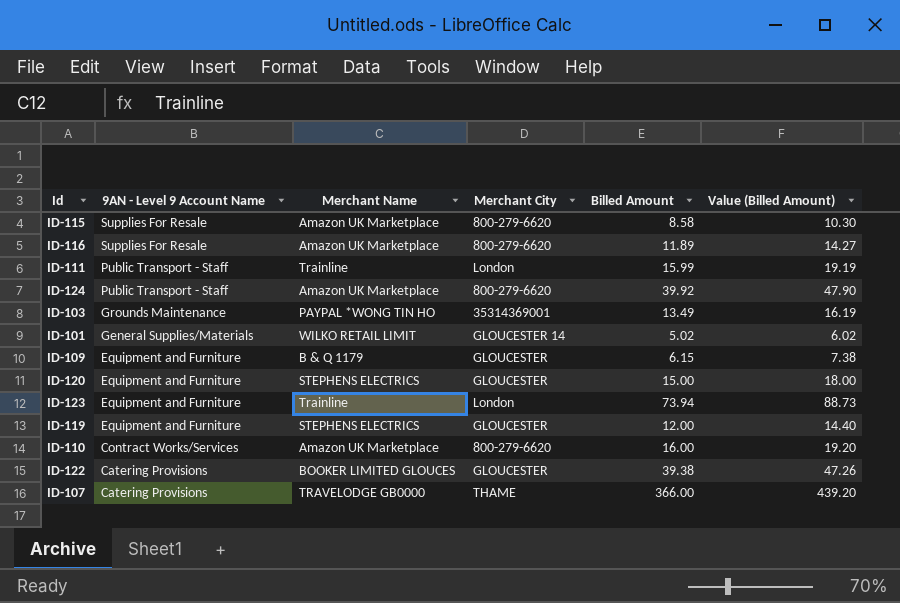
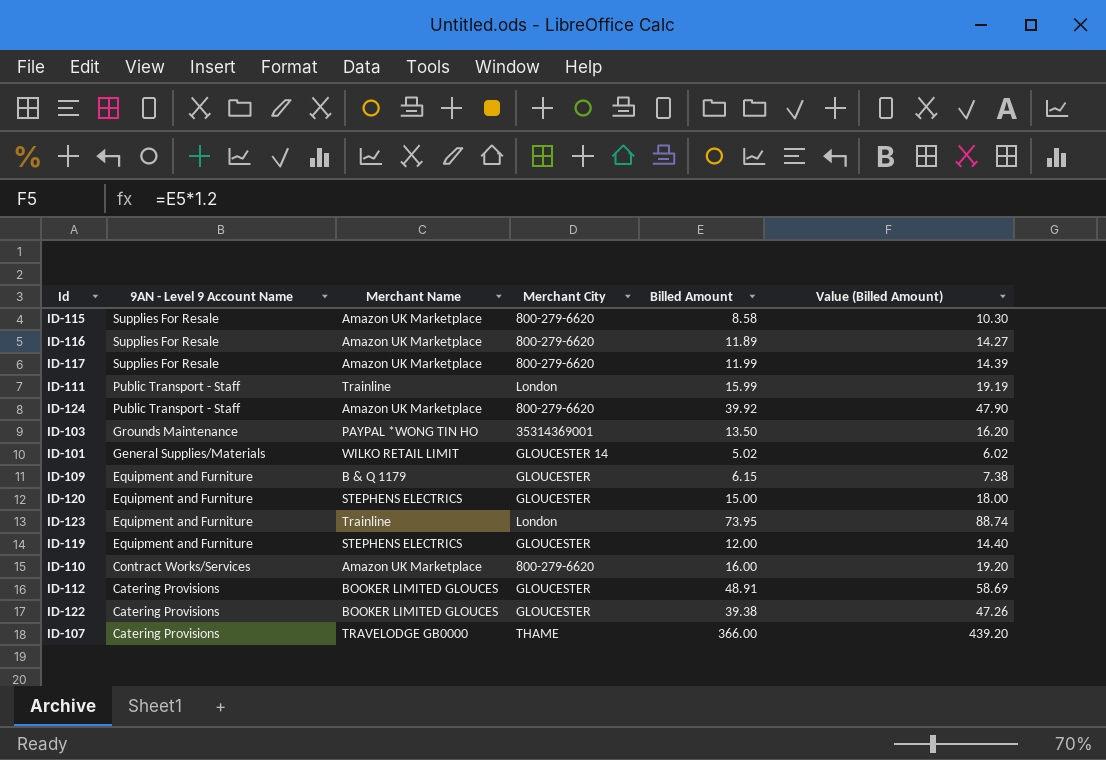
row ID-117: none -> Supplies For Resale | Amazon UK Marketplace | 800-279-6620 | 11.99 | 14.39
ID-103 | Billed Amount: 13.49 -> 13.50
ID-103 | Value (Billed Amount): 16.19 -> 16.20
ID-123 | Billed Amount: 73.94 -> 73.95
ID-123 | Value (Billed Amount): 88.73 -> 88.74
row ID-112: none -> Catering Provisions | BOOKER LIMITED GLOUCES | GLOUCESTER | 48.91 | 58.69

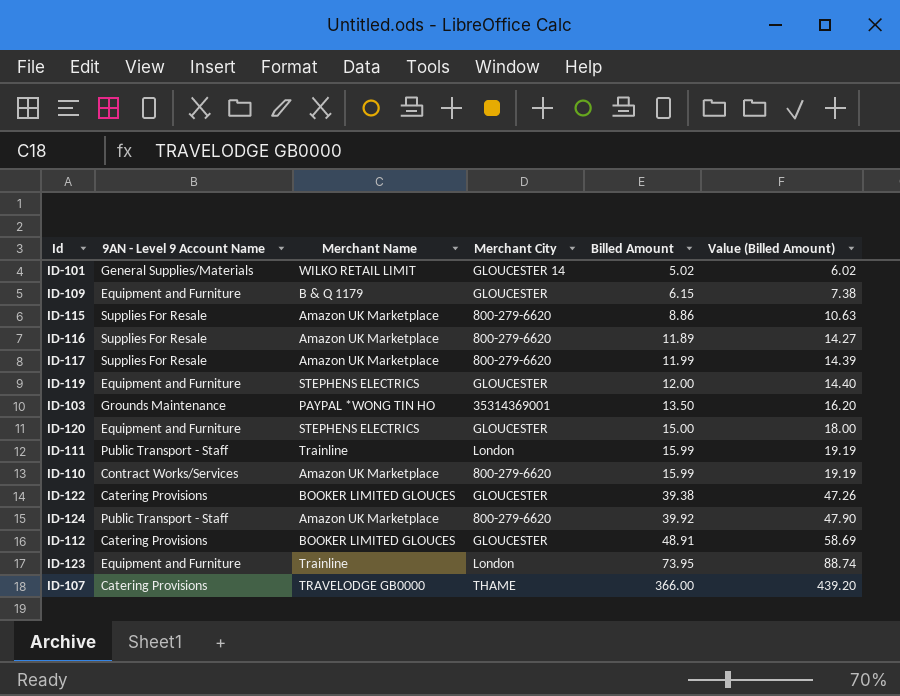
row order: 9AN - Level 9 Account Name descending -> Billed Amount ascending
ID-115 | Billed Amount: 8.58 -> 8.86
ID-115 | Value (Billed Amount): 10.30 -> 10.63
ID-110 | Billed Amount: 16.00 -> 15.99
ID-110 | Value (Billed Amount): 19.20 -> 19.19

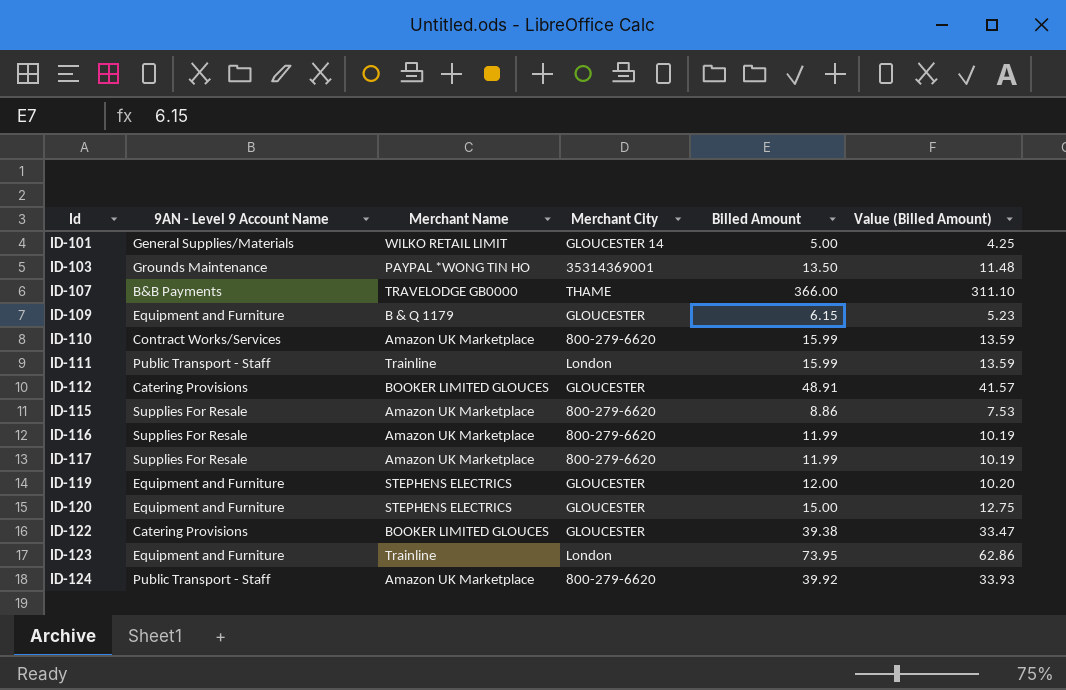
row order: Billed Amount ascending -> Id ascending
column Value (Billed Amount) | formula: [Billed Amount] * 1.2 -> [Billed Amount] * 0.85
ID-101 | Billed Amount: 5.02 -> 5.00
ID-107 | 9AN - Level 9 Account Name: Catering Provisions -> B&B Payments
ID-116 | Billed Amount: 11.89 -> 11.99

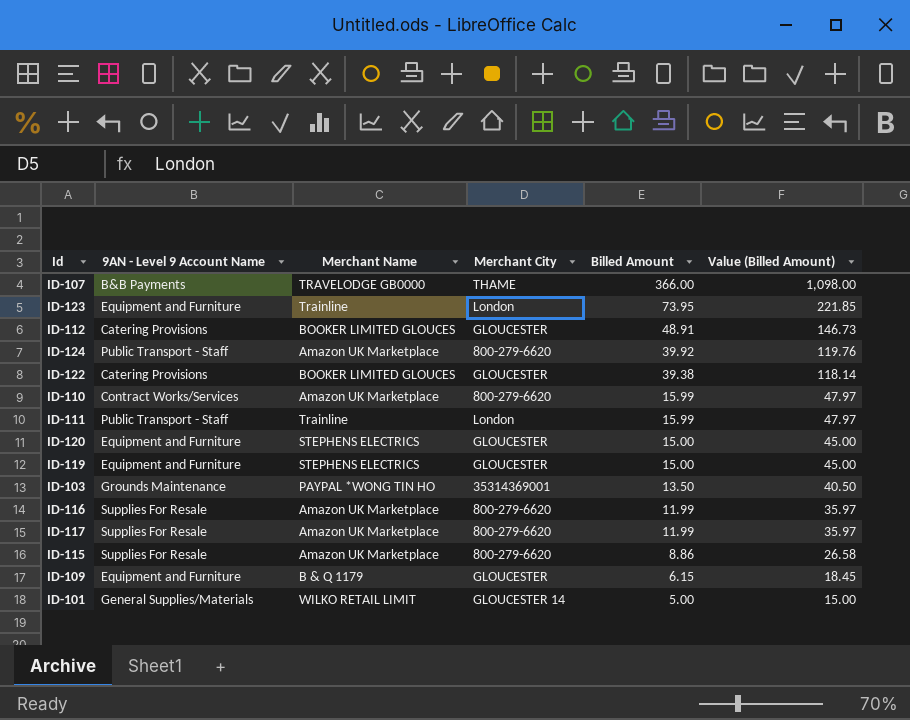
row order: Id ascending -> Billed Amount descending
column Value (Billed Amount) | formula: [Billed Amount] * 0.85 -> [Billed Amount] * 3
ID-119 | Billed Amount: 12.00 -> 15.00

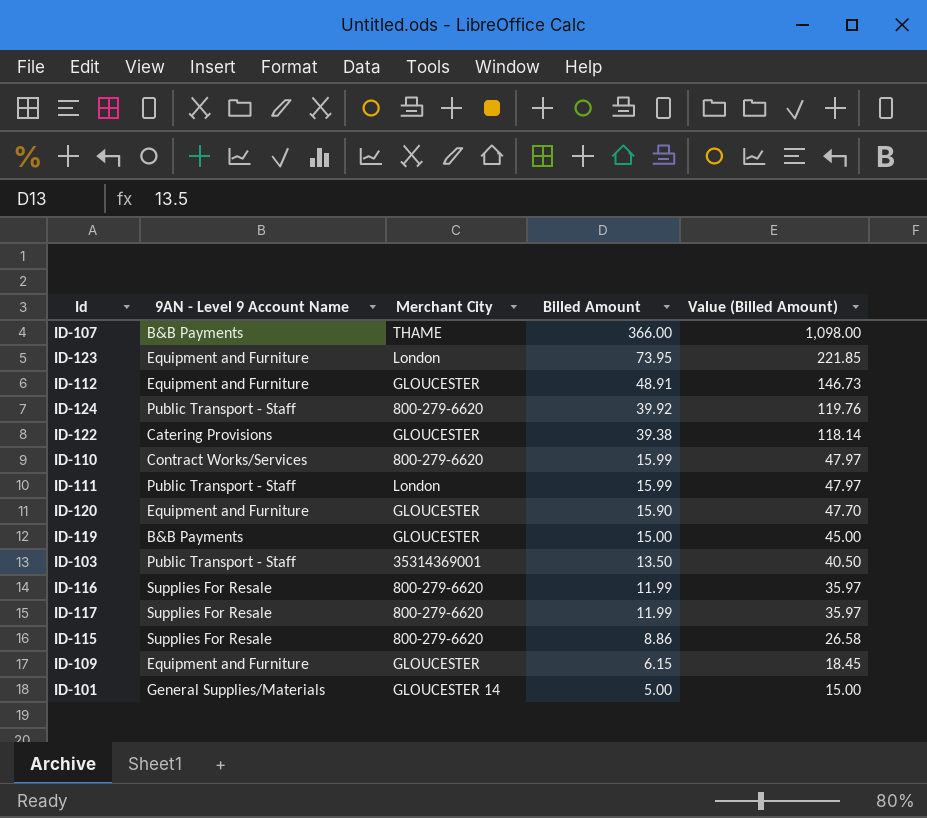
column Merchant Name | position: 3 -> none
ID-112 | 9AN - Level 9 Account Name: Catering Provisions -> Equipment and Furniture
ID-120 | Billed Amount: 15.00 -> 15.90
ID-120 | Value (Billed Amount): 45.00 -> 47.70
ID-119 | 9AN - Level 9 Account Name: Equipment and Furniture -> B&B Payments
ID-103 | 9AN - Level 9 Account Name: Grounds Maintenance -> Public Transport - Staff

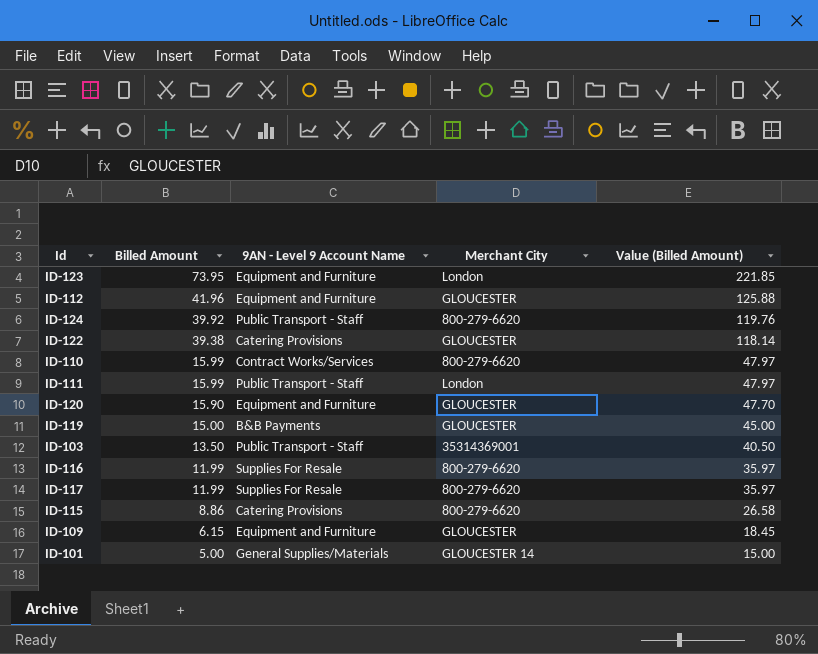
column Billed Amount | position: 4 -> 2
row ID-107: B&B Payments | THAME | 366.00 | 1,098.00 -> none
ID-112 | Billed Amount: 48.91 -> 41.96
ID-112 | Value (Billed Amount): 146.73 -> 125.88
ID-115 | 9AN - Level 9 Account Name: Supplies For Resale -> Catering Provisions

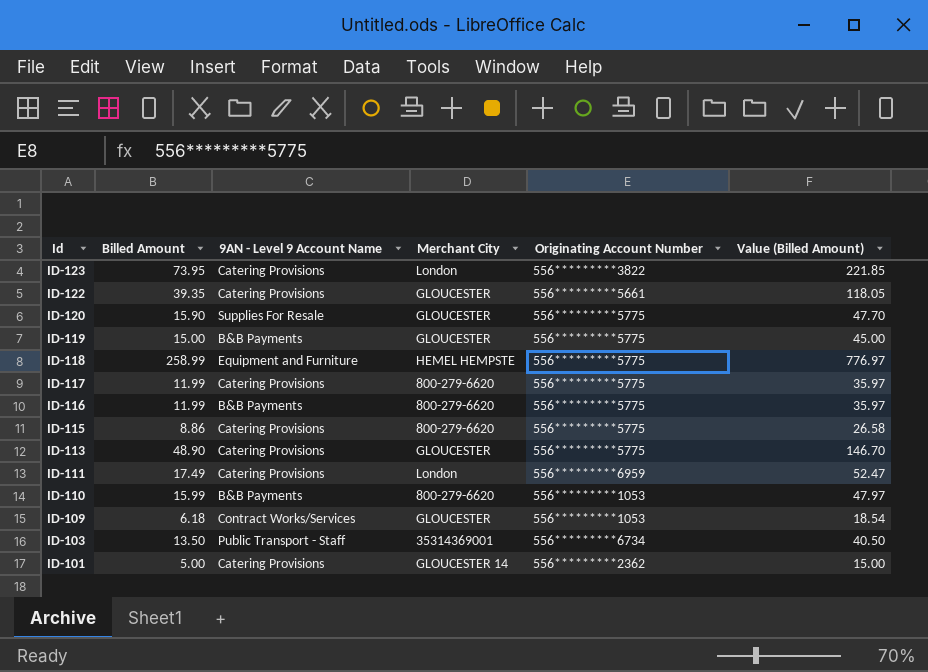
row order: Billed Amount descending -> Id descending
column Originating Account Number | position: none -> 5
row ID-112: 41.96 | Equipment and Furniture | GLOUCESTER | 125.88 -> none
row ID-124: 39.92 | Public Transport - Staff | 800-279-6620 | 119.76 -> none
ID-123 | 9AN - Level 9 Account Name: Equipment and Furniture -> Catering Provisions
ID-122 | Billed Amount: 39.38 -> 39.35
ID-122 | Value (Billed Amount): 118.14 -> 118.05
ID-120 | 9AN - Level 9 Account Name: Equipment and Furniture -> Supplies For Resale
row ID-118: none -> 258.99 | Equipment and Furniture | HEMEL HEMPSTE | 556*********5775 | 776.97
ID-117 | 9AN - Level 9 Account Name: Supplies For Resale -> Catering Provisions
ID-116 | 9AN - Level 9 Account Name: Supplies For Resale -> B&B Payments
row ID-113: none -> 48.90 | Catering Provisions | GLOUCESTER | 556*********5775 | 146.70
ID-111 | Billed Amount: 15.99 -> 17.49
ID-111 | 9AN - Level 9 Account Name: Public Transport - Staff -> Catering Provisions
ID-111 | Value (Billed Amount): 47.97 -> 52.47
ID-110 | 9AN - Level 9 Account Name: Contract Works/Services -> B&B Payments
ID-109 | Billed Amount: 6.15 -> 6.18
ID-109 | 9AN - Level 9 Account Name: Equipment and Furniture -> Contract Works/Services
ID-109 | Value (Billed Amount): 18.45 -> 18.54
ID-101 | 9AN - Level 9 Account Name: General Supplies/Materials -> Catering Provisions

